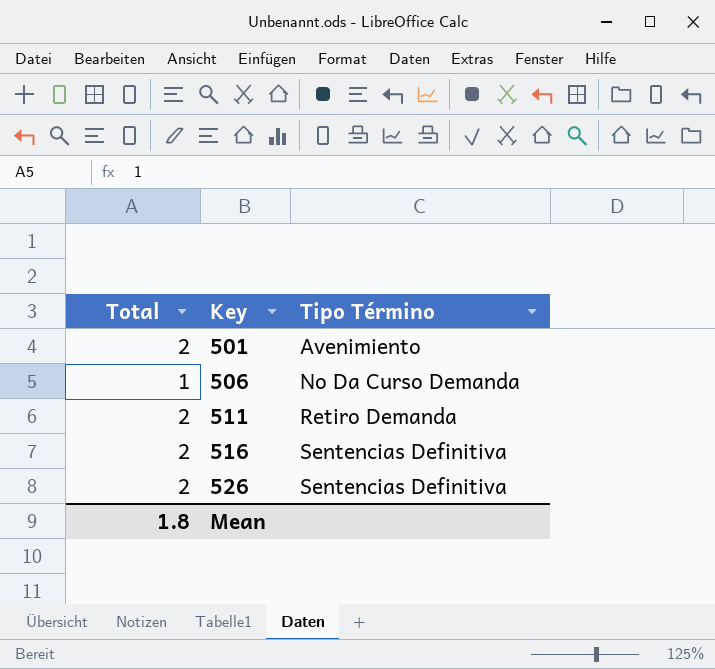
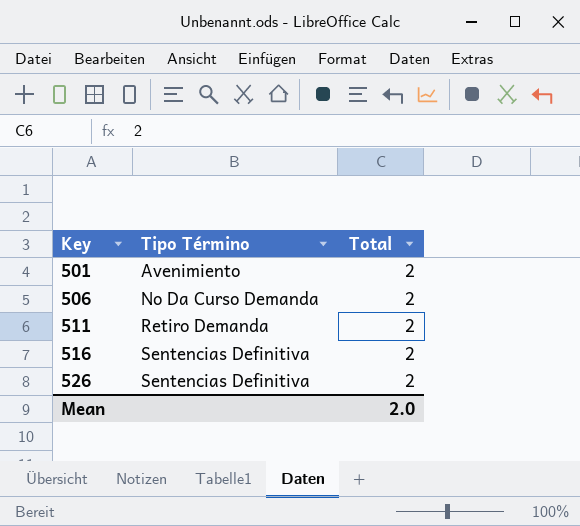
column Total | position: 1 -> 3
506 | Total: 1 -> 2
Mean | Total: 1.8 -> 2.0

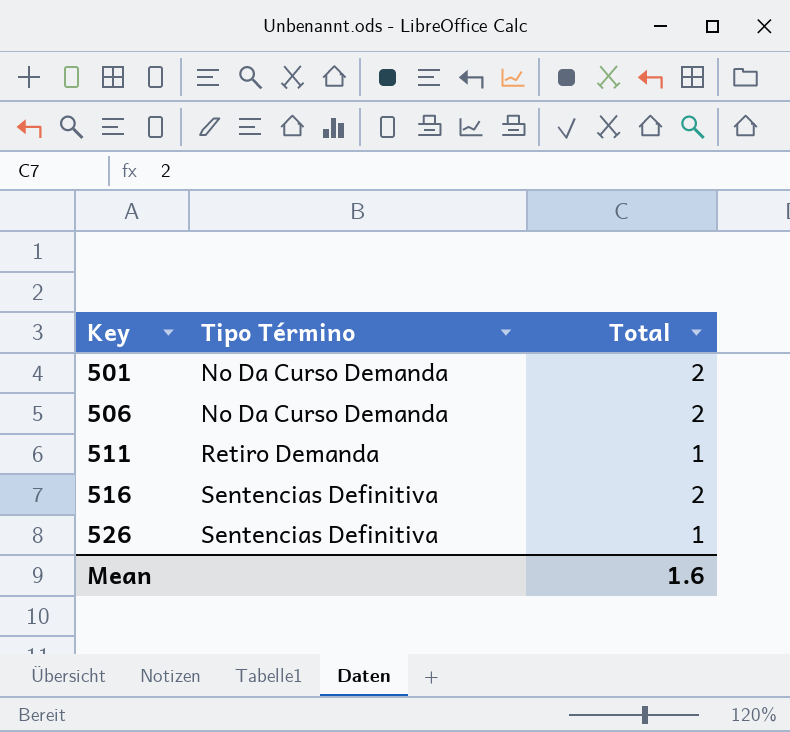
501 | Tipo Término: Avenimiento -> No Da Curso Demanda
511 | Total: 2 -> 1
526 | Total: 2 -> 1
Mean | Total: 2.0 -> 1.6

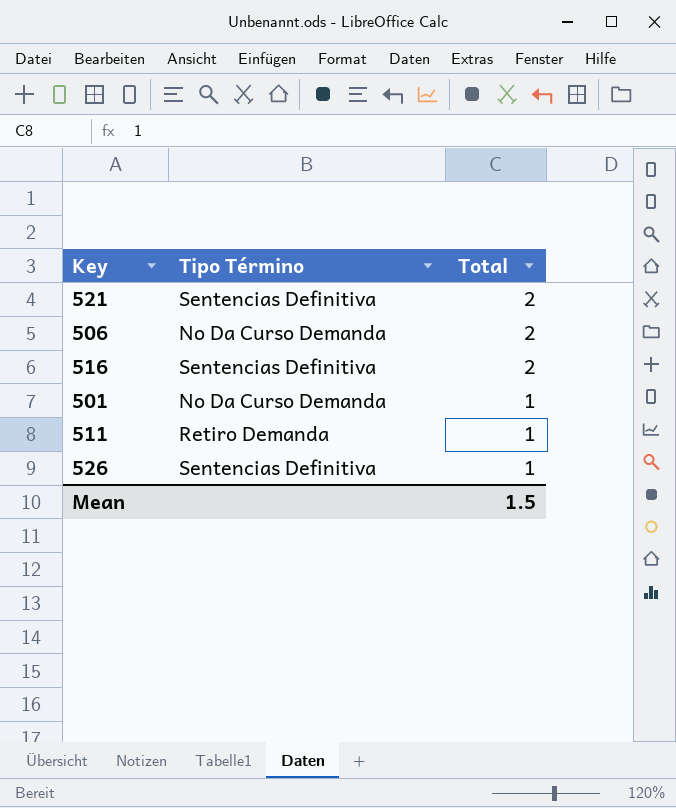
row order: Key ascending -> Total descending
row 521: none -> Sentencias Definitiva | 2
501 | Total: 2 -> 1
Mean | Total: 1.6 -> 1.5

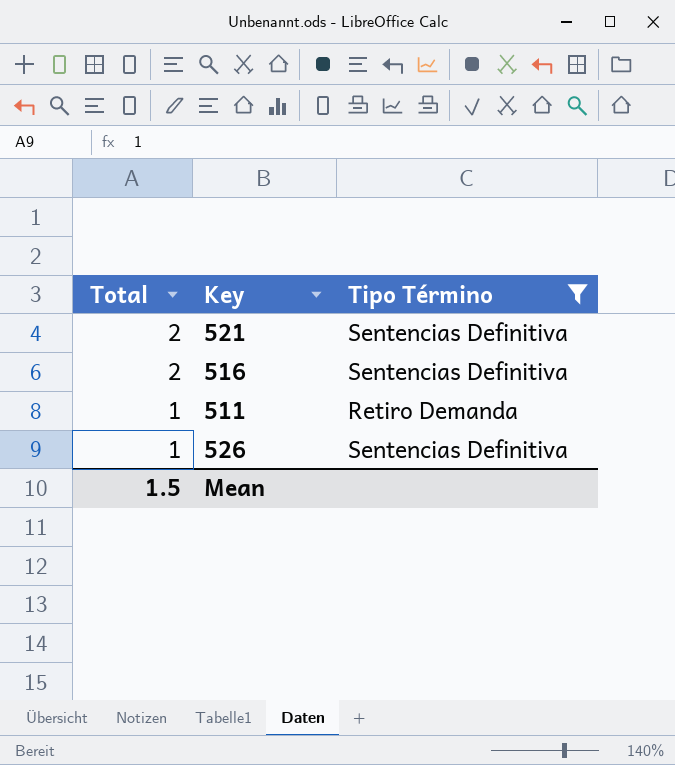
filter: none -> Tipo Término != No Da Curso Demanda
column Total | position: 3 -> 1

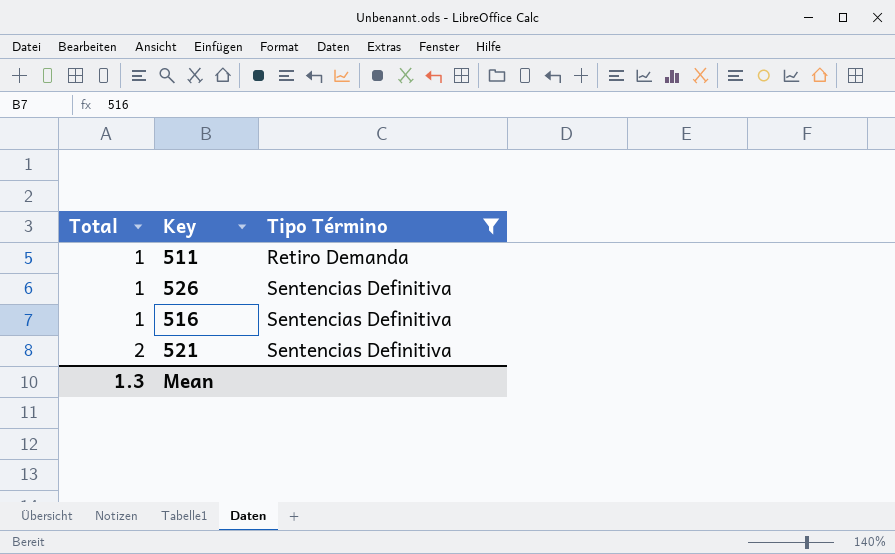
row order: Total descending -> Total ascending
516 | Total: 2 -> 1
Mean | Total: 1.5 -> 1.3

